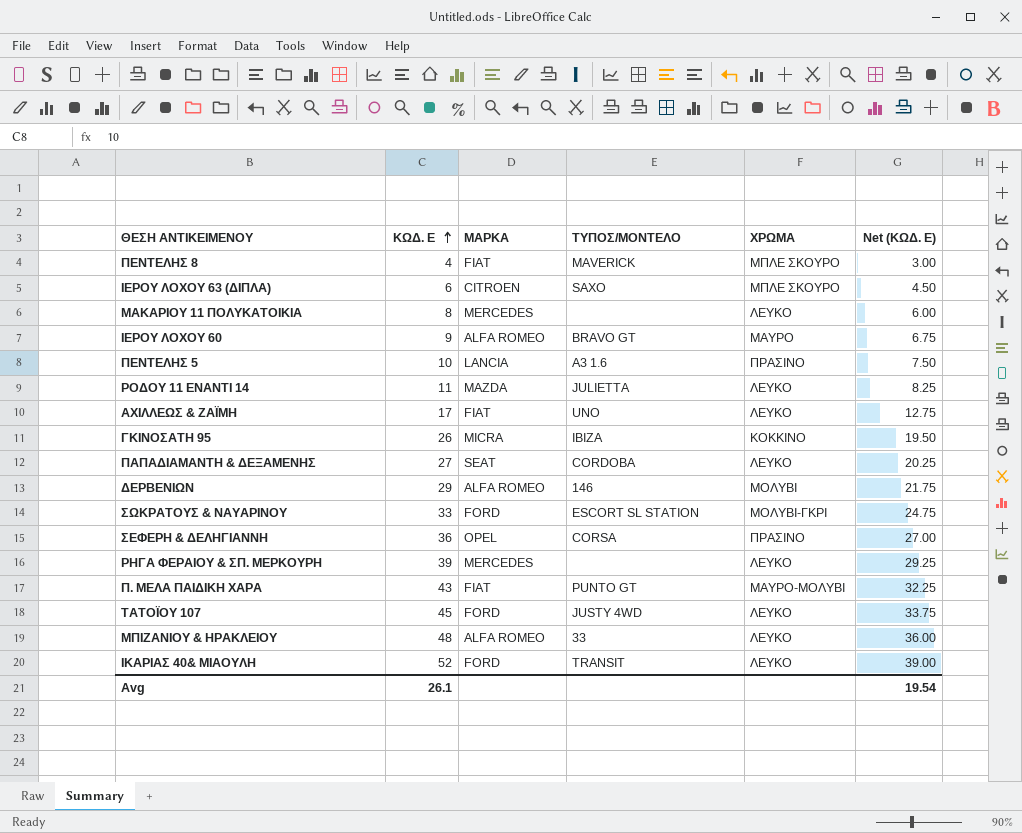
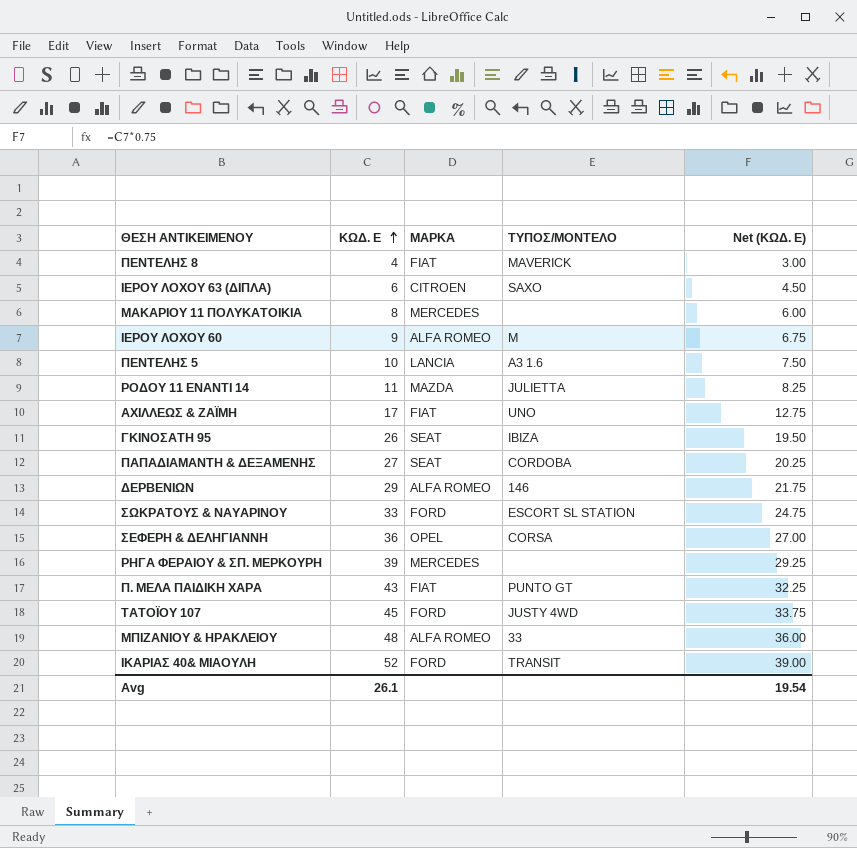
column ΧΡΩΜΑ | position: 5 -> none
ΙΕΡΟΥ ΛΟΧΟΥ 60 | ΤΥΠΟΣ/ΜΟΝΤΕΛΟ: BRAVO GT -> M
ΓΚΙΝΟΣΑΤΗ 95 | ΜΑΡΚΑ: MICRA -> SEAT

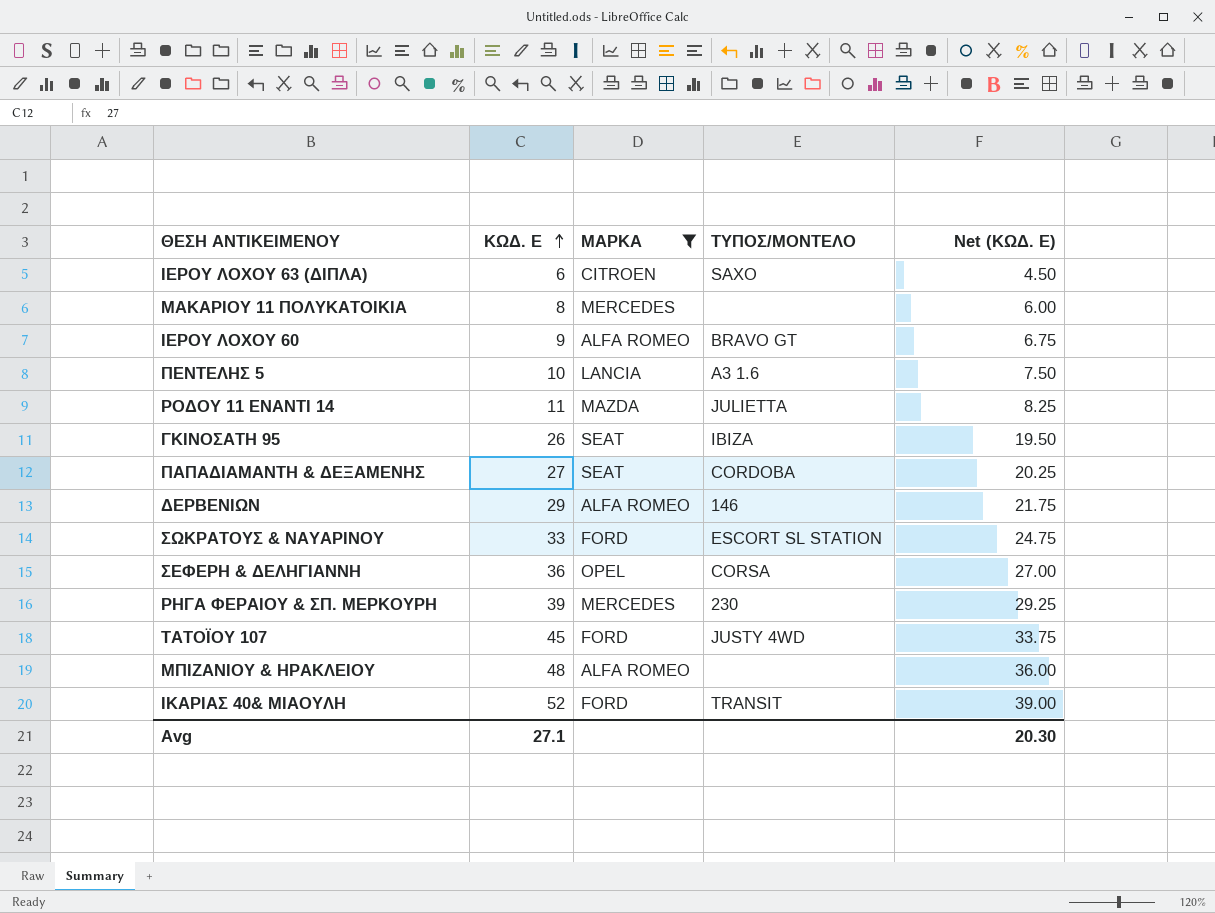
filter: none -> ΜΑΡΚΑ != FIAT
ΙΕΡΟΥ ΛΟΧΟΥ 60 | ΤΥΠΟΣ/ΜΟΝΤΕΛΟ: M -> BRAVO GT
ΡΗΓΑ ΦΕΡΑΙΟΥ & ΣΠ. ΜΕΡΚΟΥΡΗ | ΤΥΠΟΣ/ΜΟΝΤΕΛΟ: none -> 230
ΜΠΙΖΑΝΙΟΥ & ΗΡΑΚΛΕΙΟΥ | ΤΥΠΟΣ/ΜΟΝΤΕΛΟ: 33 -> none
Avg | ΚΩΔ. Ε: 26.1 -> 27.1
Avg | Net (ΚΩΔ. Ε): 19.54 -> 20.30

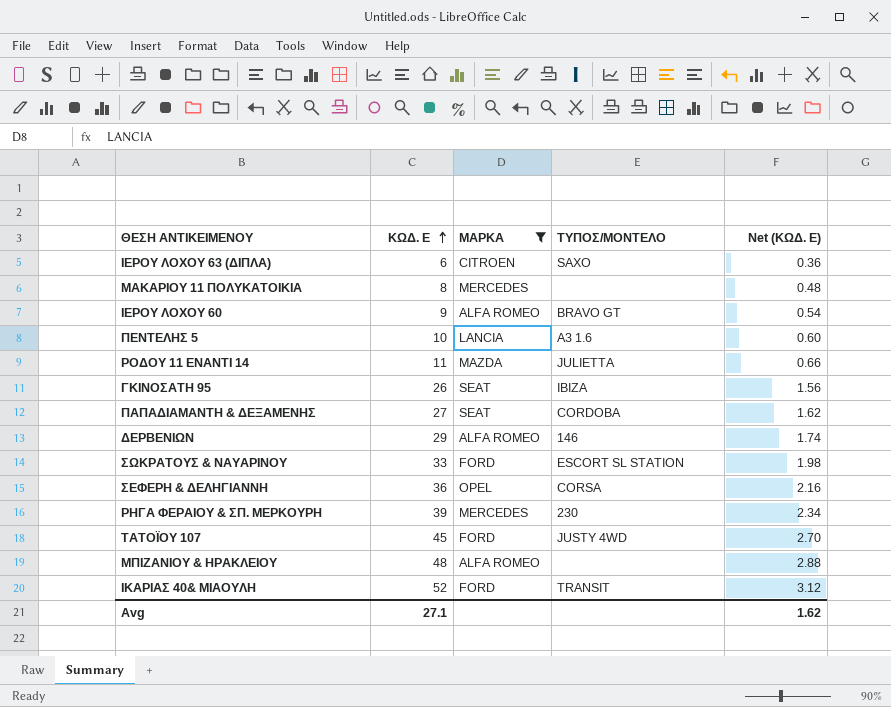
column Net (ΚΩΔ. Ε) | formula: [ΚΩΔ. Ε] * 0.75 -> [ΚΩΔ. Ε] * 0.06
Avg | Net (ΚΩΔ. Ε): 20.30 -> 1.62

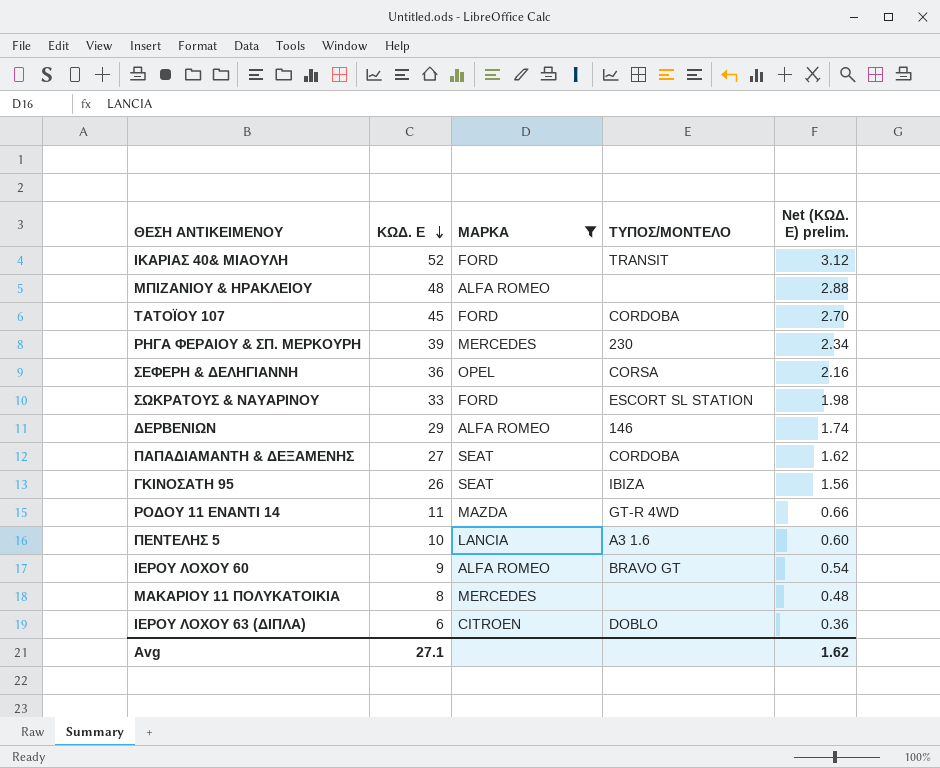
row order: ΚΩΔ. Ε ascending -> ΚΩΔ. Ε descending
column name: Net (ΚΩΔ. Ε) -> Net (ΚΩΔ. Ε) prelim.
TATOΪOY 107 | ΤΥΠΟΣ/ΜΟΝΤΕΛΟ: JUSTY 4WD -> CORDOBA
ΡΟΔΟΥ 11 ΕΝΑΝΤΙ 14 | ΤΥΠΟΣ/ΜΟΝΤΕΛΟ: JULIETTA -> GT-R 4WD
ΙΕΡΟΥ ΛΟΧΟΥ 63 (ΔΙΠΛΑ) | ΤΥΠΟΣ/ΜΟΝΤΕΛΟ: SAXO -> DOBLO

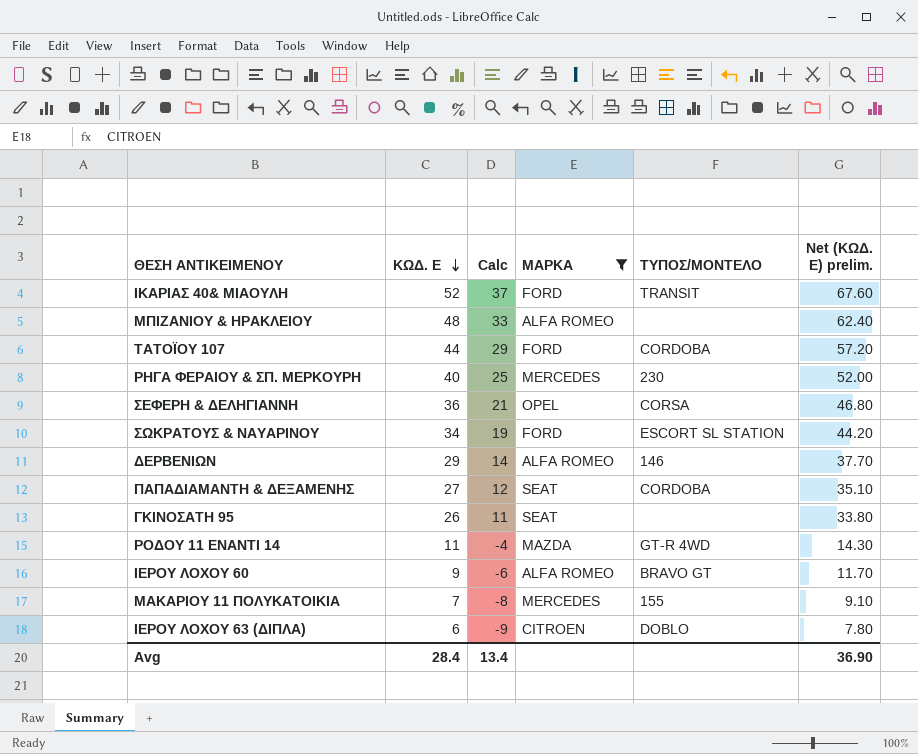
column Calc | formula: none -> [ΚΩΔ. Ε] - 15
column Net (ΚΩΔ. Ε) prelim. | formula: [ΚΩΔ. Ε] * 0.06 -> [ΚΩΔ. Ε] * 1.3
row ΠΕΝΤΕΛΗΣ 5: 10 | LANCIA | A3 1.6 | 0.60 -> none
TATOΪOY 107 | ΚΩΔ. Ε: 45 -> 44
ΡΗΓΑ ΦΕΡΑΙΟΥ & ΣΠ. ΜΕΡΚΟΥΡΗ | ΚΩΔ. Ε: 39 -> 40
ΣΩΚΡΑΤΟΥΣ & ΝΑΥΑΡΙΝΟΥ | ΚΩΔ. Ε: 33 -> 34
ΓΚΙΝΟΣΑΤΗ 95 | ΤΥΠΟΣ/ΜΟΝΤΕΛΟ: IBIZA -> none
ΜΑΚΑΡΙΟΥ 11 ΠΟΛΥΚΑΤΟΙΚΙΑ | ΚΩΔ. Ε: 8 -> 7
ΜΑΚΑΡΙΟΥ 11 ΠΟΛΥΚΑΤΟΙΚΙΑ | ΤΥΠΟΣ/ΜΟΝΤΕΛΟ: none -> 155
Avg | ΚΩΔ. Ε: 27.1 -> 28.4
Avg | Net (ΚΩΔ. Ε) prelim.: 1.62 -> 36.90

